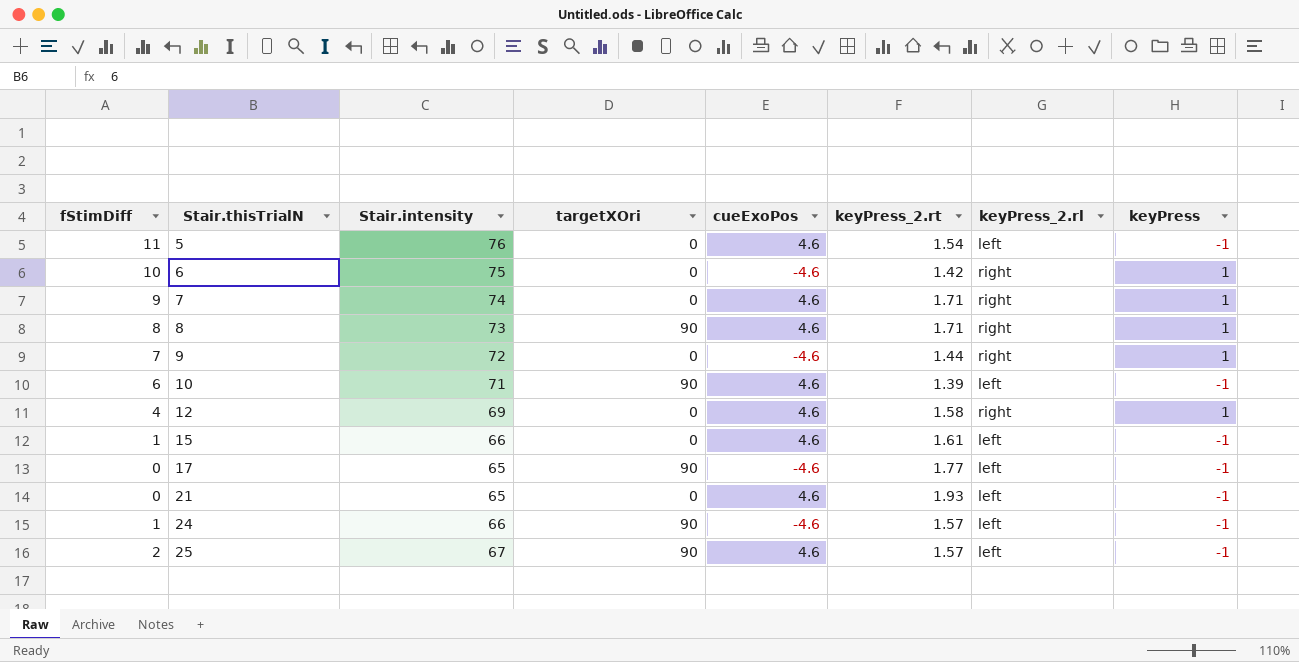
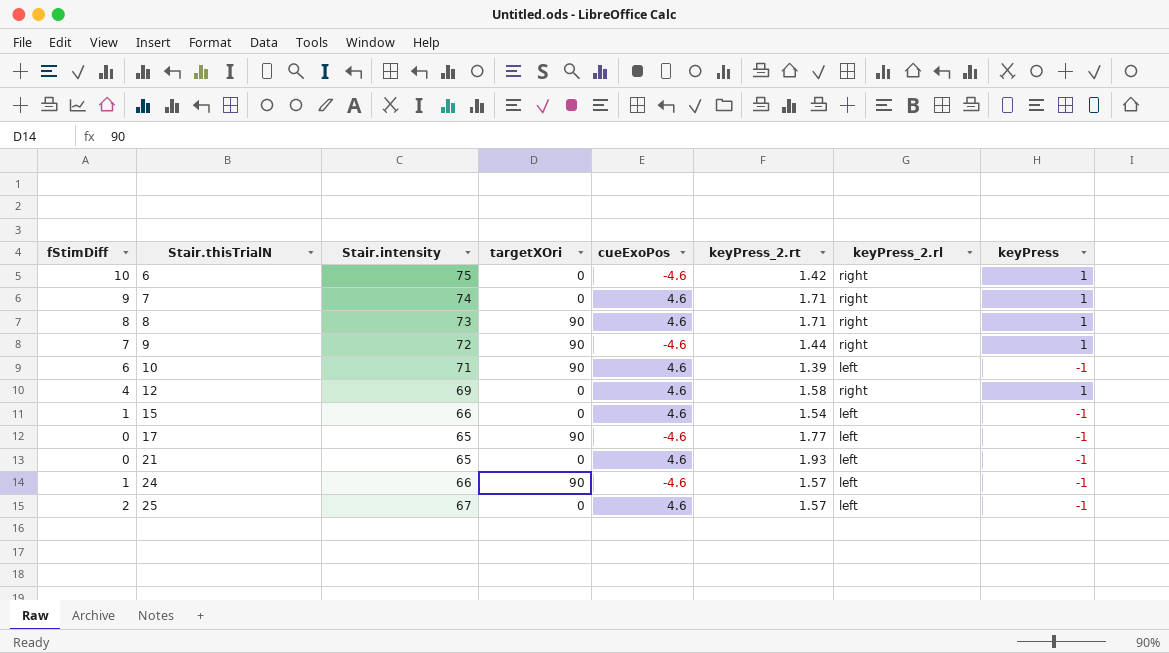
row 5: 11 | 76 | 0 | 4.6 | 1.54 | left | -1 -> none
9 | targetXOri: 0 -> 90
15 | keyPress_2.rt: 1.61 -> 1.54
25 | targetXOri: 90 -> 0

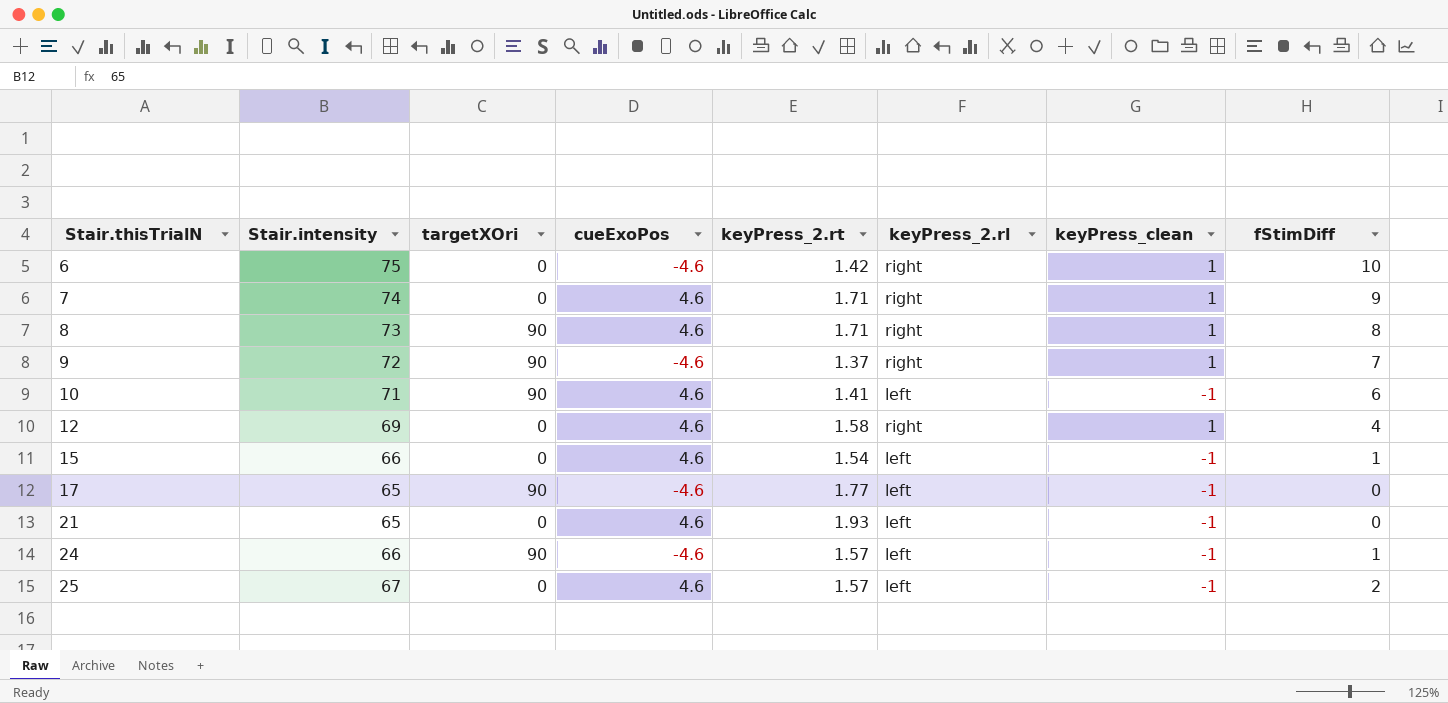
column name: keyPress -> keyPress_clean
column fStimDiff | position: 1 -> 8
9 | keyPress_2.rt: 1.44 -> 1.37
10 | keyPress_2.rt: 1.39 -> 1.41

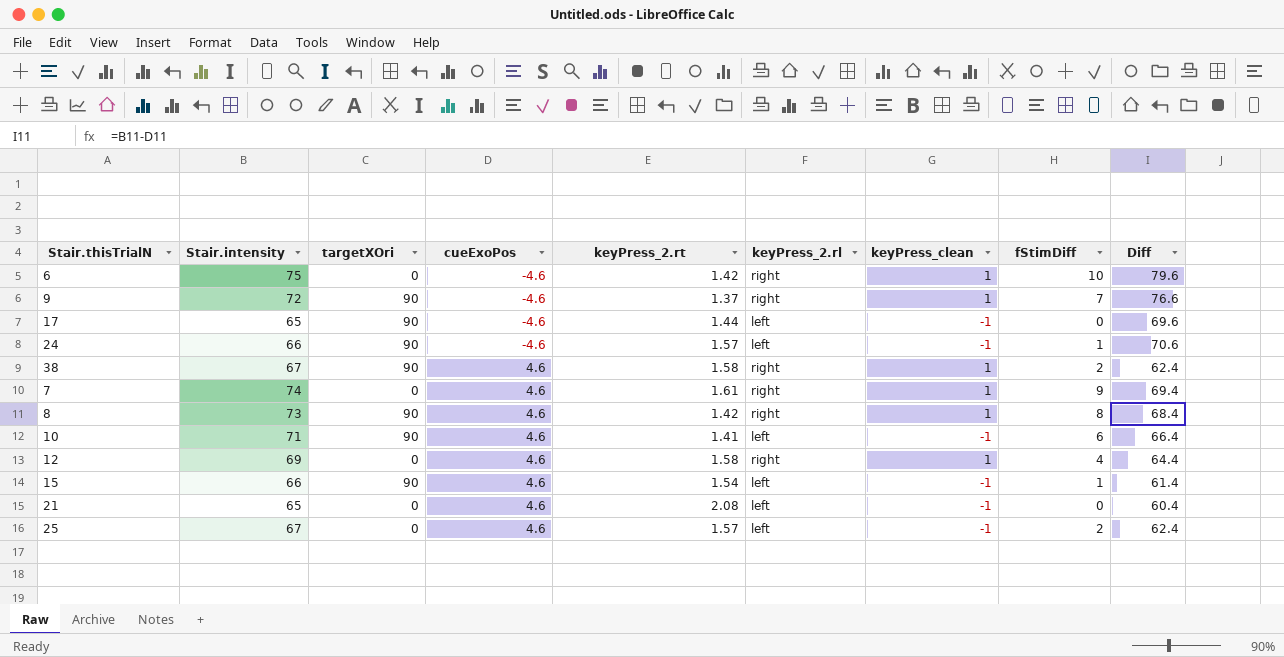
row order: Stair.thisTrialN ascending -> cueExoPos ascending
column Diff | formula: none -> [Stair.intensity] - [cueExoPos]
17 | keyPress_2.rt: 1.77 -> 1.44
row 38: none -> 67 | 90 | 4.6 | 1.58 | right | 1 | 2 | 62.4
7 | keyPress_2.rt: 1.71 -> 1.61
8 | keyPress_2.rt: 1.71 -> 1.42
15 | targetXOri: 0 -> 90
21 | keyPress_2.rt: 1.93 -> 2.08

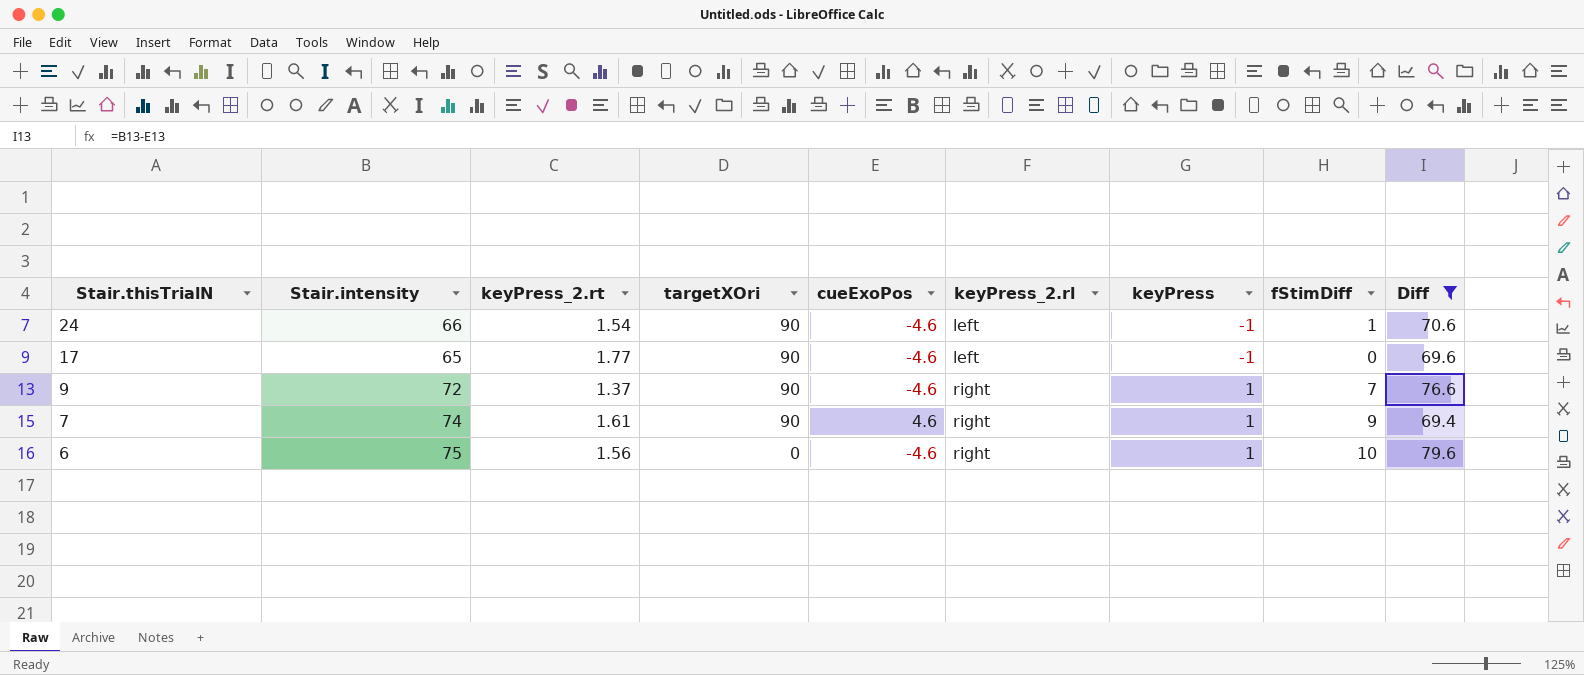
filter: none -> Diff >= 69.4
row order: cueExoPos ascending -> Stair.thisTrialN descending
column keyPress_2.rt | position: 5 -> 3
column name: keyPress_clean -> keyPress
24 | keyPress_2.rt: 1.57 -> 1.54
17 | keyPress_2.rt: 1.44 -> 1.77
7 | targetXOri: 0 -> 90
6 | keyPress_2.rt: 1.42 -> 1.56

